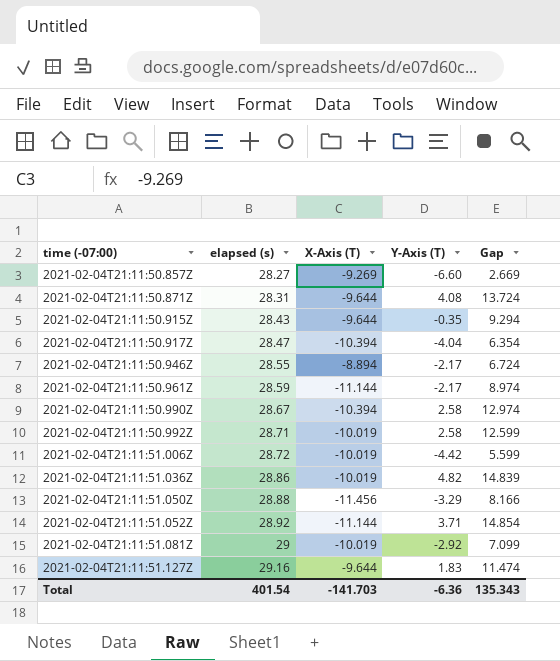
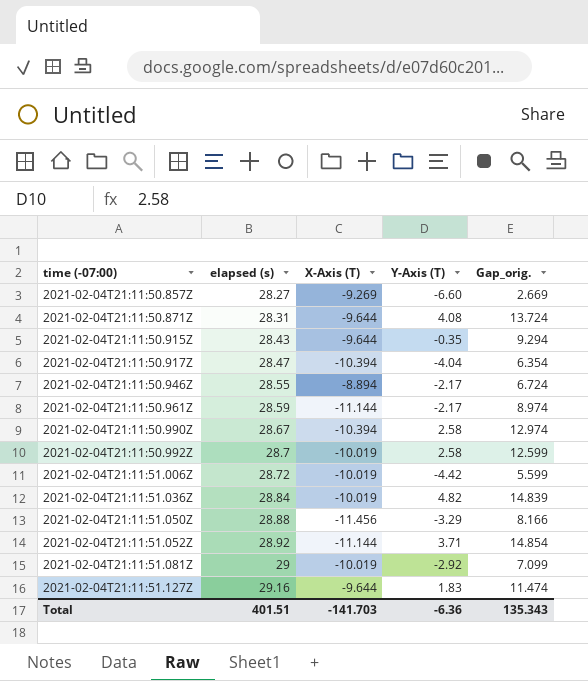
column name: Gap -> Gap_orig.
2021-02-04T21:11:50.992Z | elapsed (s): 28.71 -> 28.7
2021-02-04T21:11:51.036Z | elapsed (s): 28.86 -> 28.84
Total | elapsed (s): 401.54 -> 401.51

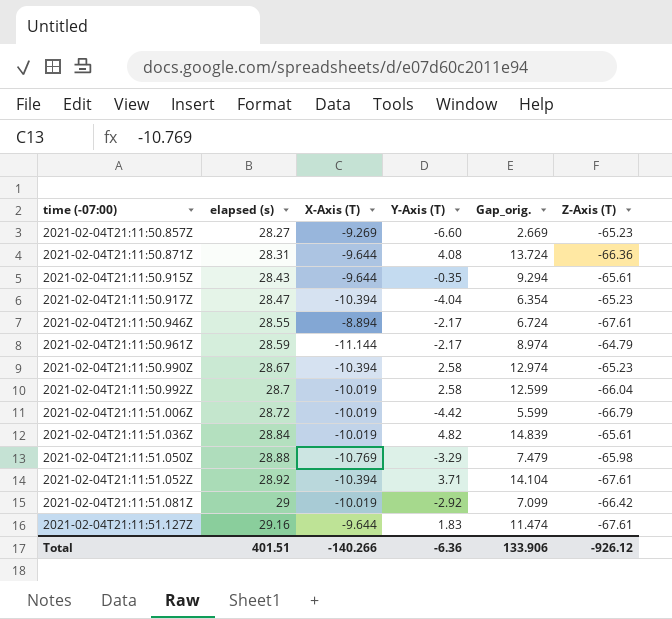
column Z-Axis (T) | position: none -> 6
2021-02-04T21:11:51.050Z | X-Axis (T): -11.456 -> -10.769
2021-02-04T21:11:51.050Z | Gap_orig.: 8.166 -> 7.479
2021-02-04T21:11:51.052Z | X-Axis (T): -11.144 -> -10.394
2021-02-04T21:11:51.052Z | Gap_orig.: 14.854 -> 14.104
Total | X-Axis (T): -141.703 -> -140.266
Total | Gap_orig.: 135.343 -> 133.906

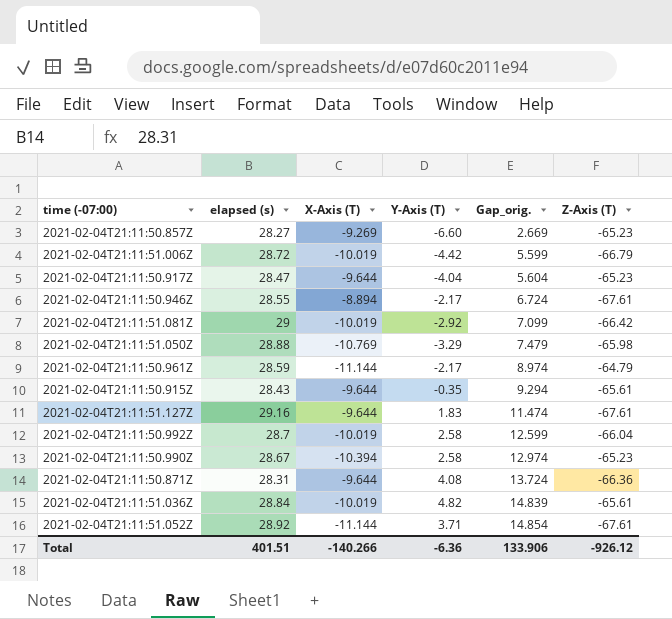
row order: time (-07:00) ascending -> Gap_orig. ascending
2021-02-04T21:11:50.917Z | X-Axis (T): -10.394 -> -9.644
2021-02-04T21:11:50.917Z | Gap_orig.: 6.354 -> 5.604
2021-02-04T21:11:51.052Z | X-Axis (T): -10.394 -> -11.144
2021-02-04T21:11:51.052Z | Gap_orig.: 14.104 -> 14.854

